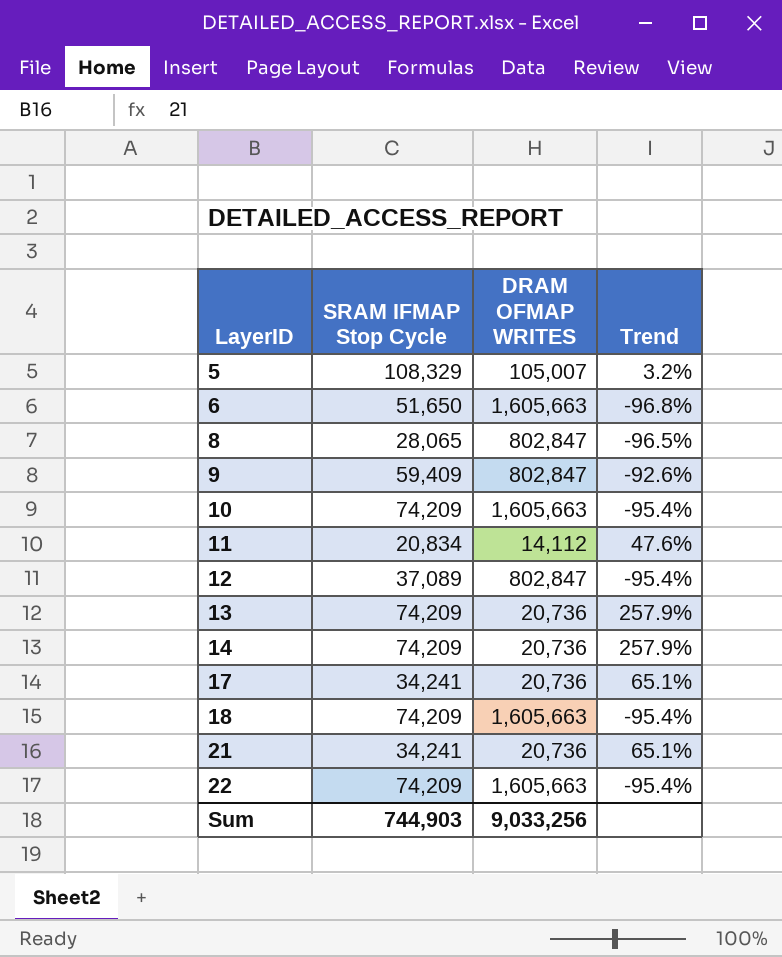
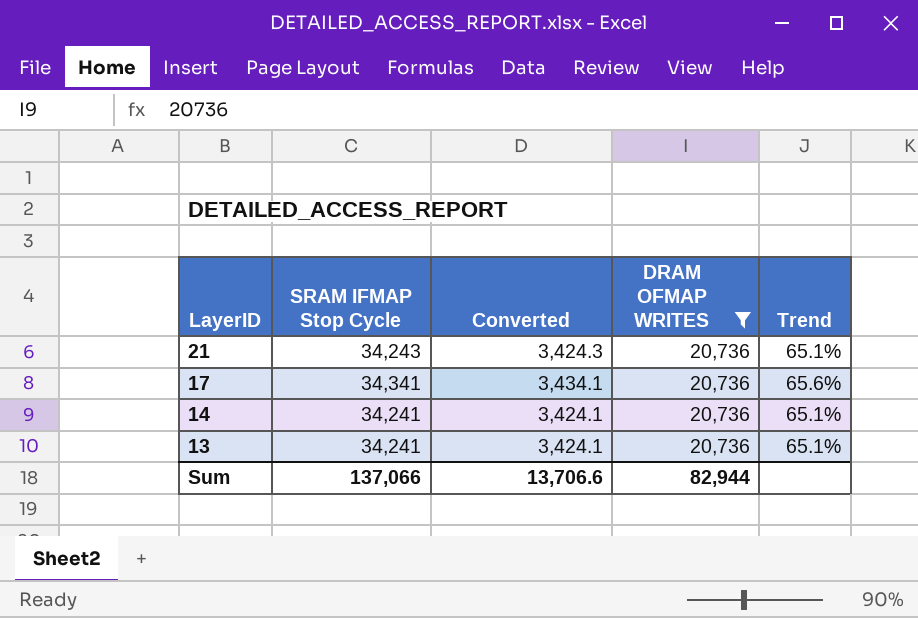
filter: none -> DRAM OFMAP WRITES = 20,736
row order: LayerID ascending -> LayerID descending
column Converted | formula: none -> [SRAM IFMAP Stop Cycle] * 0.1
21 | SRAM IFMAP Stop Cycle: 34,241 -> 34,243
17 | SRAM IFMAP Stop Cycle: 34,241 -> 34,341
17 | Trend: 65.1% -> 65.6%
14 | SRAM IFMAP Stop Cycle: 74,209 -> 34,241
14 | Trend: 257.9% -> 65.1%
13 | SRAM IFMAP Stop Cycle: 74,209 -> 34,241
13 | Trend: 257.9% -> 65.1%
Sum | SRAM IFMAP Stop Cycle: 744,903 -> 137,066
Sum | DRAM OFMAP WRITES: 9,033,256 -> 82,944

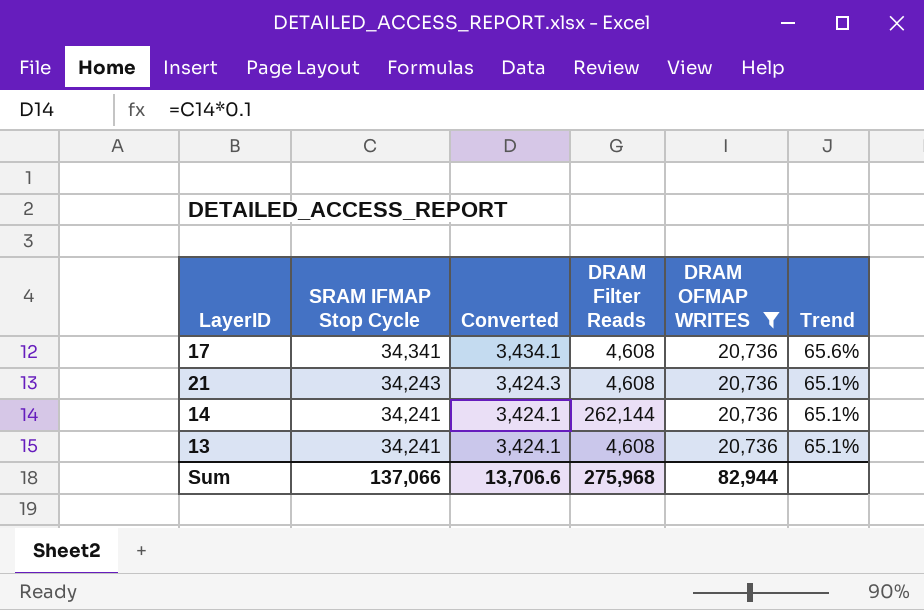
row order: LayerID descending -> SRAM IFMAP Stop Cycle descending
column DRAM Filter Reads | position: none -> 4

